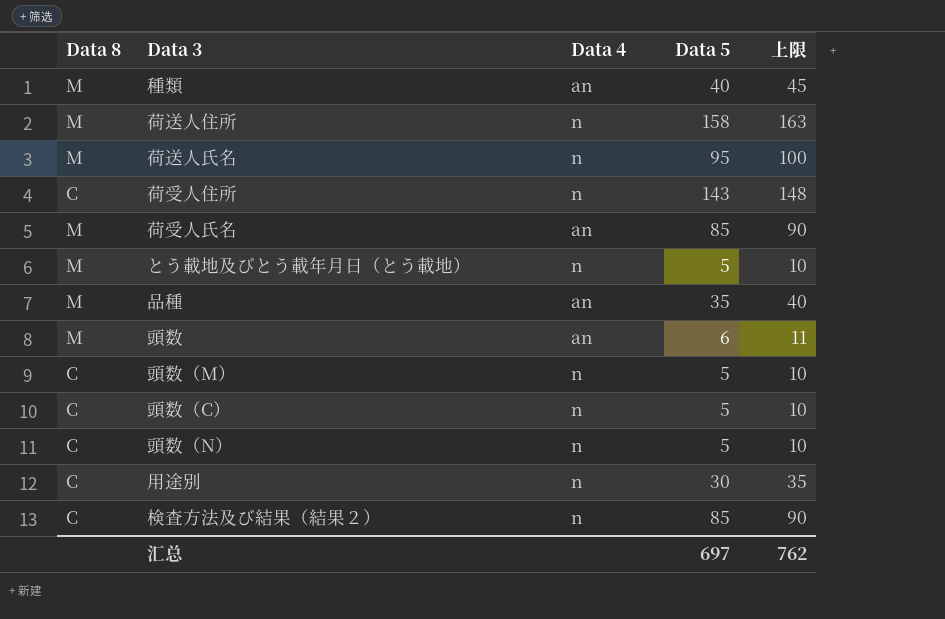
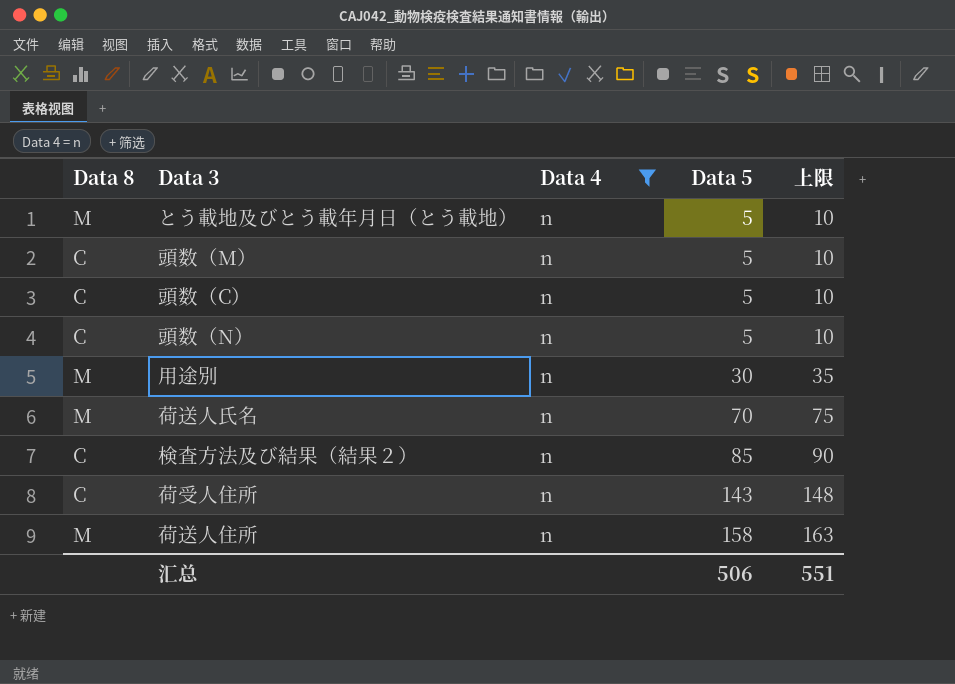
filter: none -> Data 4 = n
row order: none -> Data 5 ascending
用途別 | Data 8: C -> M
荷送人氏名 | Data 5: 95 -> 70
荷送人氏名 | 上限: 100 -> 75
汇总 | Data 5: 697 -> 506
汇总 | 上限: 762 -> 551

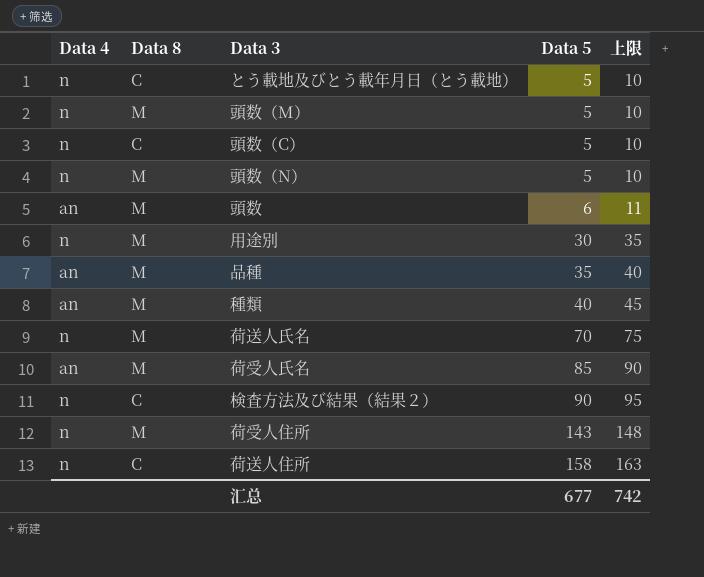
filter: Data 4 = n -> none
column Data 4 | position: 3 -> 1
とう載地及びとう載年月日（とう載地） | Data 8: M -> C
頭数（M） | Data 8: C -> M
頭数（N） | Data 8: C -> M
検査方法及び結果（結果２） | Data 5: 85 -> 90
検査方法及び結果（結果２） | 上限: 90 -> 95
荷受人住所 | Data 8: C -> M
荷送人住所 | Data 8: M -> C
汇总 | Data 5: 506 -> 677
汇总 | 上限: 551 -> 742

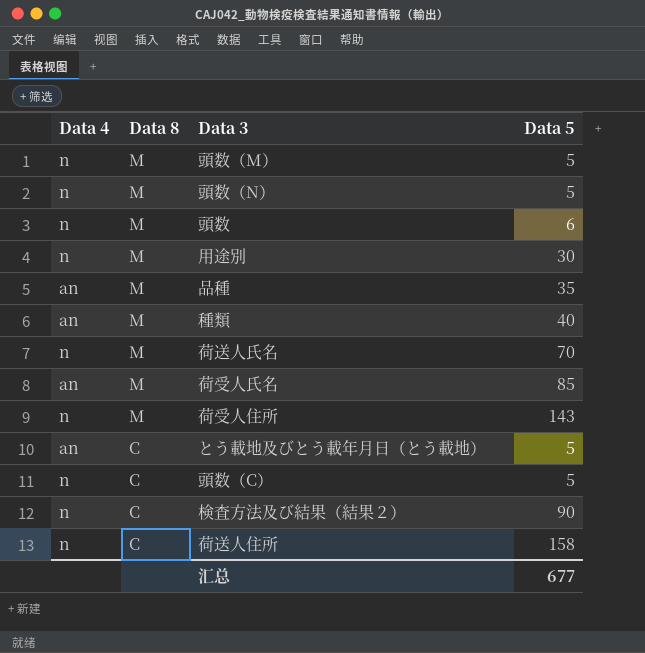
row order: Data 5 ascending -> Data 8 descending
column 上限 | formula: [Data 5] + 5 -> none
頭数 | Data 4: an -> n
とう載地及びとう載年月日（とう載地） | Data 4: n -> an

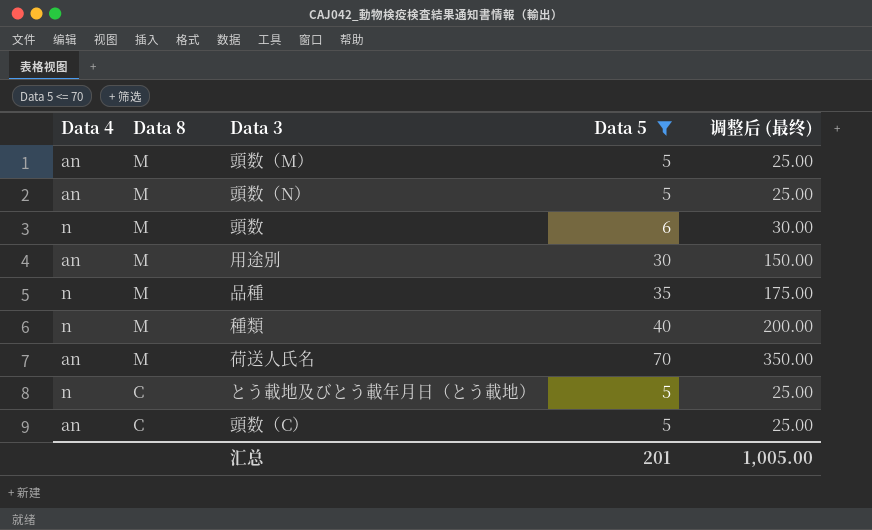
filter: none -> Data 5 <= 70
column 调整后 (最终) | formula: none -> [Data 5] * 5
頭数（M） | Data 4: n -> an
頭数（N） | Data 4: n -> an
用途別 | Data 4: n -> an
品種 | Data 4: an -> n
種類 | Data 4: an -> n
荷送人氏名 | Data 4: n -> an
とう載地及びとう載年月日（とう載地） | Data 4: an -> n
頭数（C） | Data 4: n -> an
汇总 | Data 5: 677 -> 201

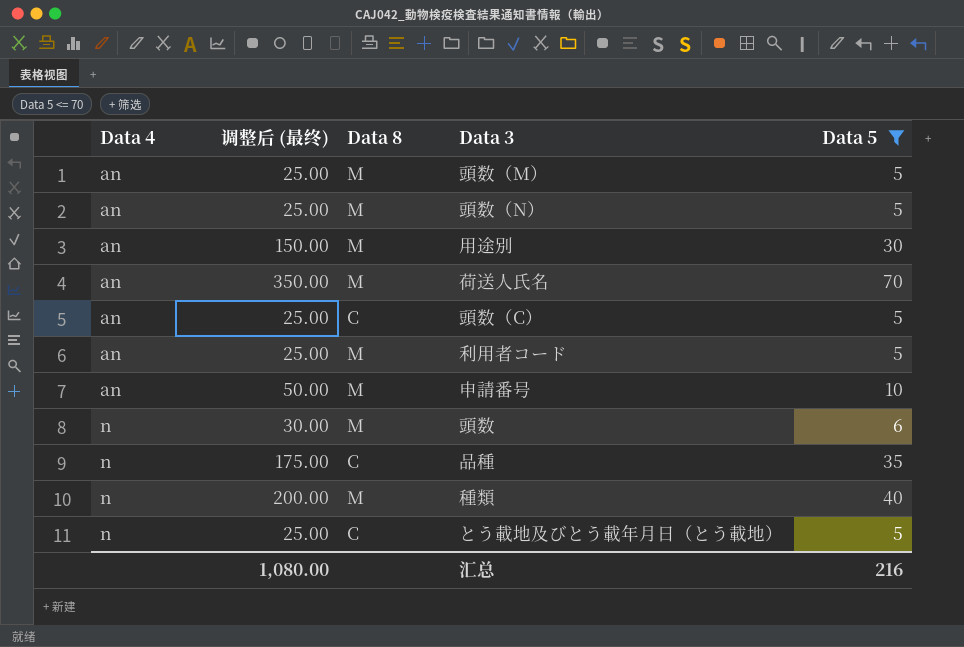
row order: Data 8 descending -> Data 4 ascending
column 调整后 (最终) | position: 5 -> 2
row 利用者コード: none -> an | 25.00 | M | 5
row 申請番号: none -> an | 50.00 | M | 10
品種 | Data 8: M -> C
汇总 | 调整后 (最终): 1,005.00 -> 1,080.00
汇总 | Data 5: 201 -> 216

